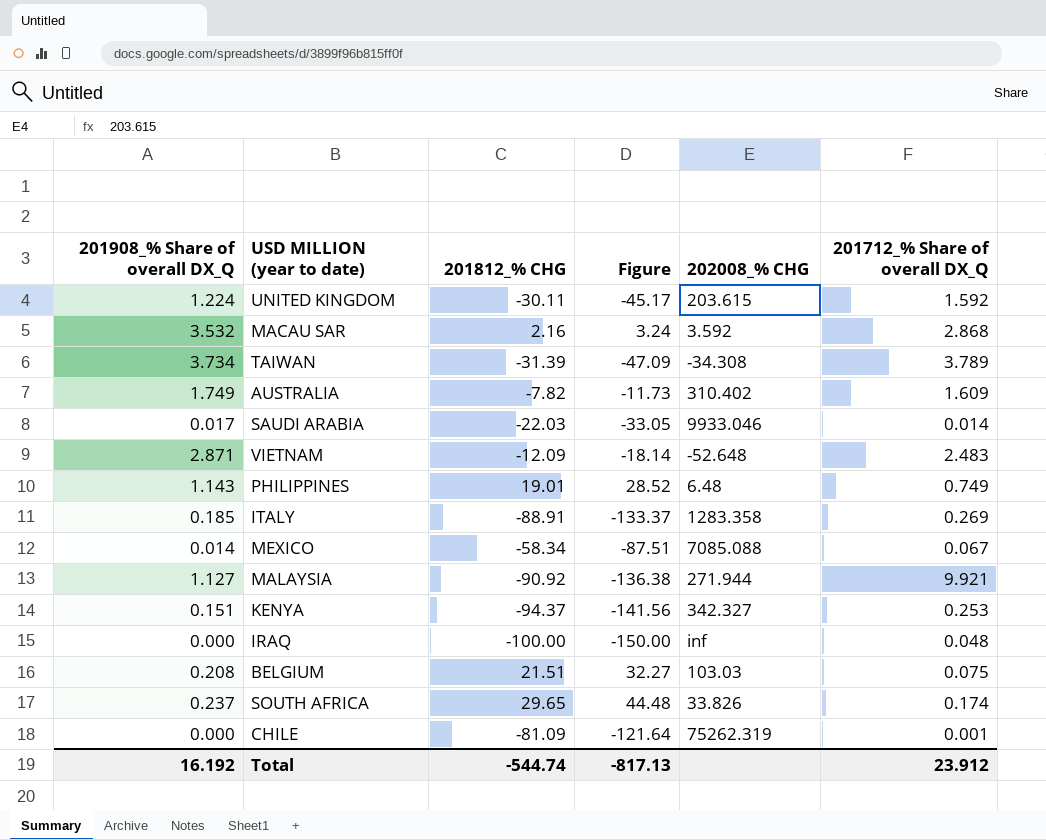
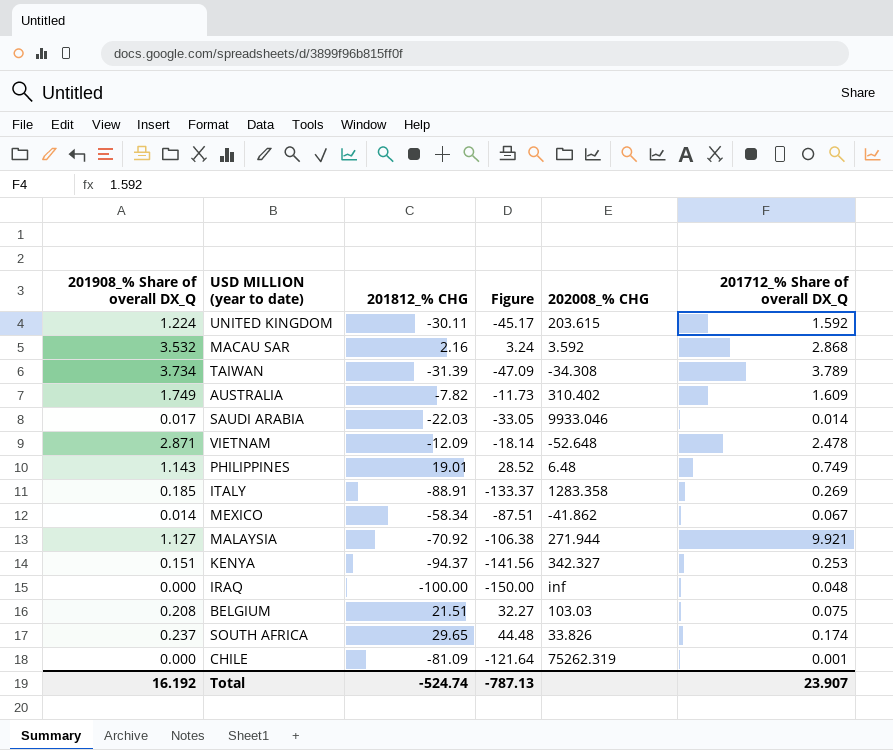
VIETNAM | 201712_% Share of overall DX_Q: 2.483 -> 2.478
MEXICO | 202008_% CHG: 7085.088 -> -41.862
MALAYSIA | 201812_% CHG: -90.92 -> -70.92
MALAYSIA | Figure: -136.38 -> -106.38
Total | 201812_% CHG: -544.74 -> -524.74
Total | Figure: -817.13 -> -787.13
Total | 201712_% Share of overall DX_Q: 23.912 -> 23.907

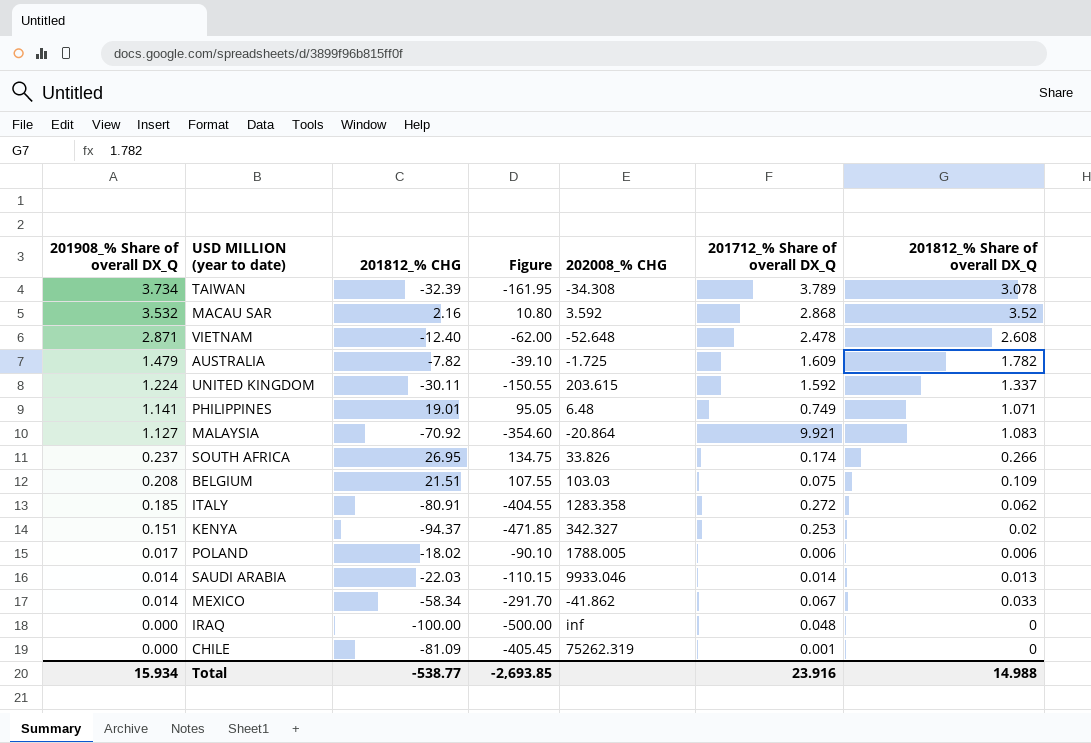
row order: none -> 201908_% Share of overall DX_Q descending
column Figure | formula: [201812_% CHG] * 1.5 -> [201812_% CHG] * 5
column 201812_% Share of overall DX_Q | position: none -> 7
TAIWAN | 201812_% CHG: -31.39 -> -32.39
VIETNAM | 201812_% CHG: -12.09 -> -12.40
AUSTRALIA | 201908_% Share of overall DX_Q: 1.749 -> 1.479
AUSTRALIA | 202008_% CHG: 310.402 -> -1.725
PHILIPPINES | 201908_% Share of overall DX_Q: 1.143 -> 1.141
MALAYSIA | 202008_% CHG: 271.944 -> -20.864
SOUTH AFRICA | 201812_% CHG: 29.65 -> 26.95
ITALY | 201812_% CHG: -88.91 -> -80.91
ITALY | 201712_% Share of overall DX_Q: 0.269 -> 0.272
row POLAND: none -> 0.017 | -18.02 | -90.10 | 1788.005 | 0.006 | 0.006
SAUDI ARABIA | 201908_% Share of overall DX_Q: 0.017 -> 0.014
Total | 201908_% Share of overall DX_Q: 16.192 -> 15.934
Total | 201812_% CHG: -524.74 -> -538.77
Total | Figure: -787.13 -> -2,693.85
Total | 201712_% Share of overall DX_Q: 23.907 -> 23.916

